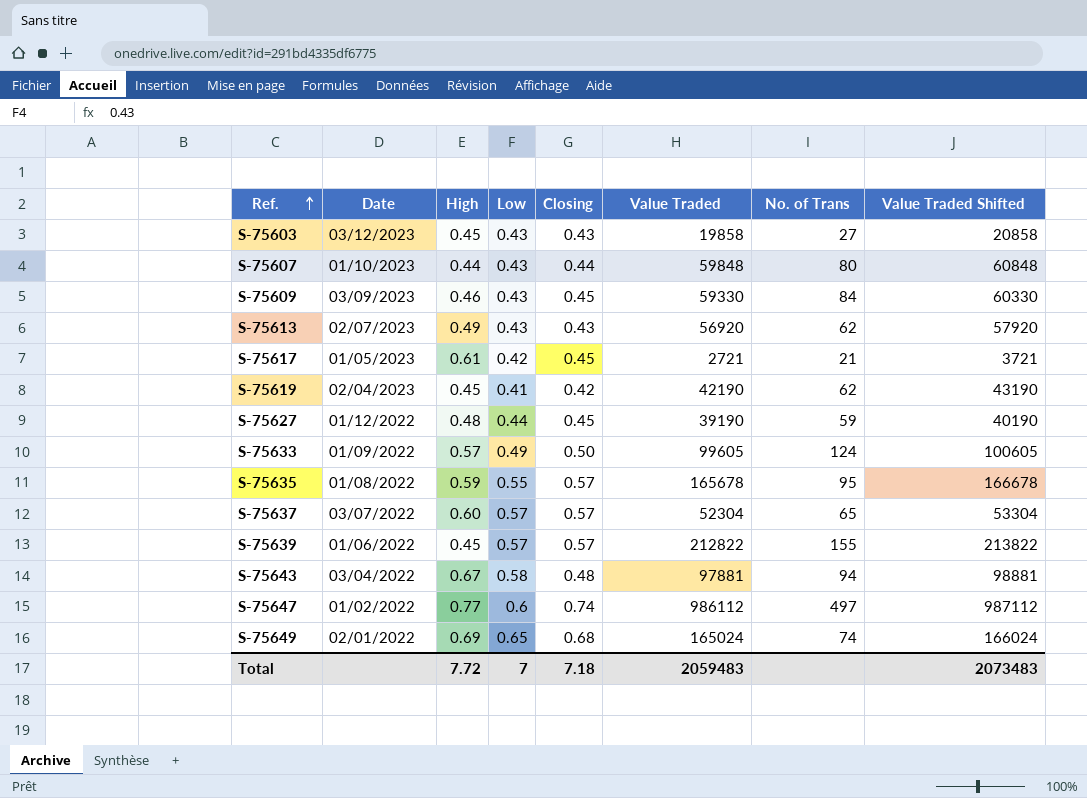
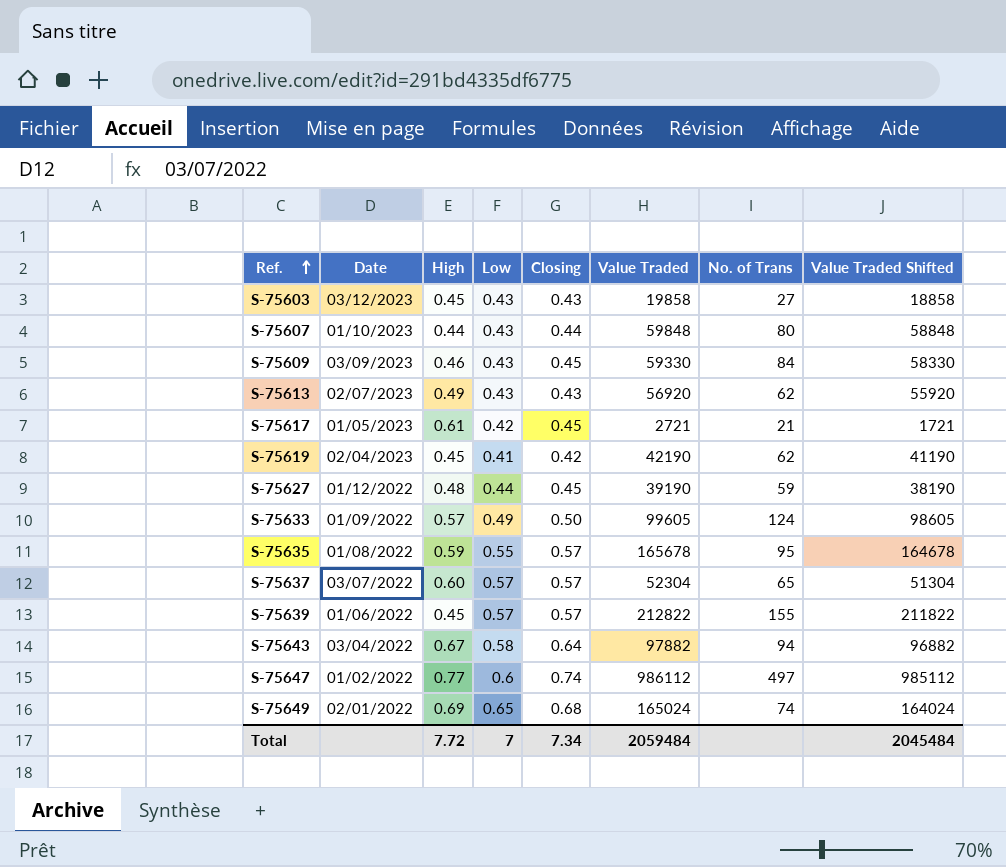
column Value Traded Shifted | formula: [Value Traded] + 1000 -> [Value Traded] - 1000
S-75643 | Closing: 0.48 -> 0.64
S-75643 | Value Traded: 97881 -> 97882
Total | Closing: 7.18 -> 7.34
Total | Value Traded: 2059483 -> 2059484
Total | Value Traded Shifted: 2073483 -> 2045484

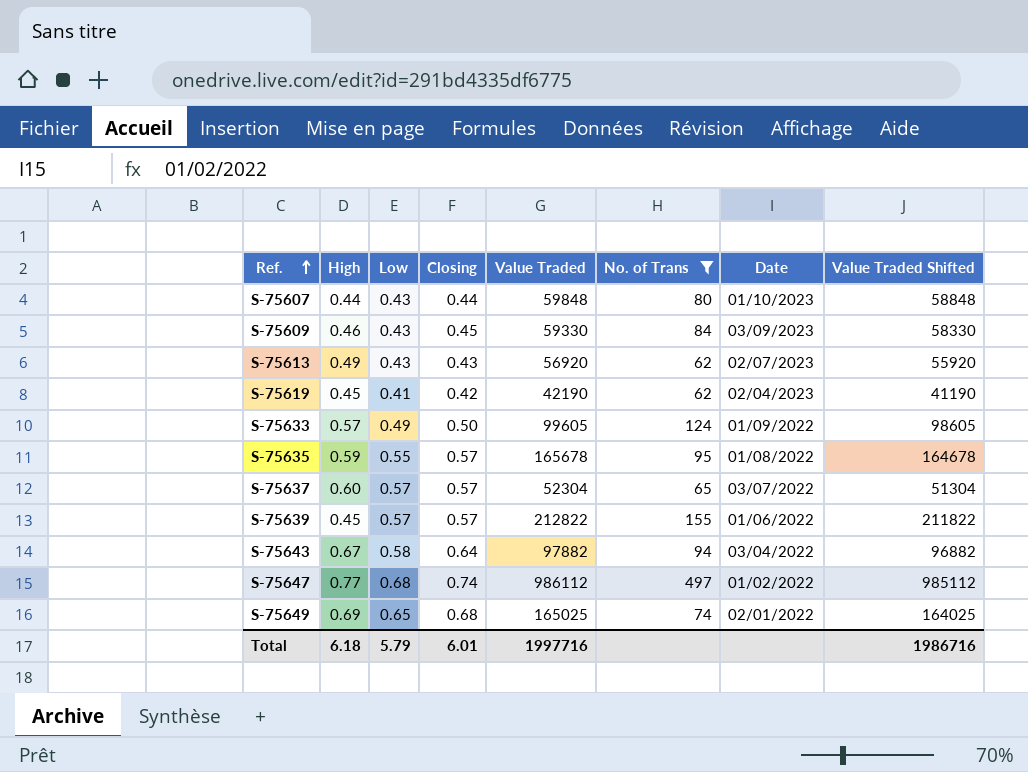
filter: none -> No. of Trans >= 62
column Date | position: 2 -> 7
S-75647 | Low: 0.6 -> 0.68
S-75649 | Value Traded: 165024 -> 165025
S-75649 | Value Traded Shifted: 164024 -> 164025
Total | High: 7.72 -> 6.18
Total | Low: 7 -> 5.79
Total | Closing: 7.34 -> 6.01
Total | Value Traded: 2059484 -> 1997716
Total | Value Traded Shifted: 2045484 -> 1986716

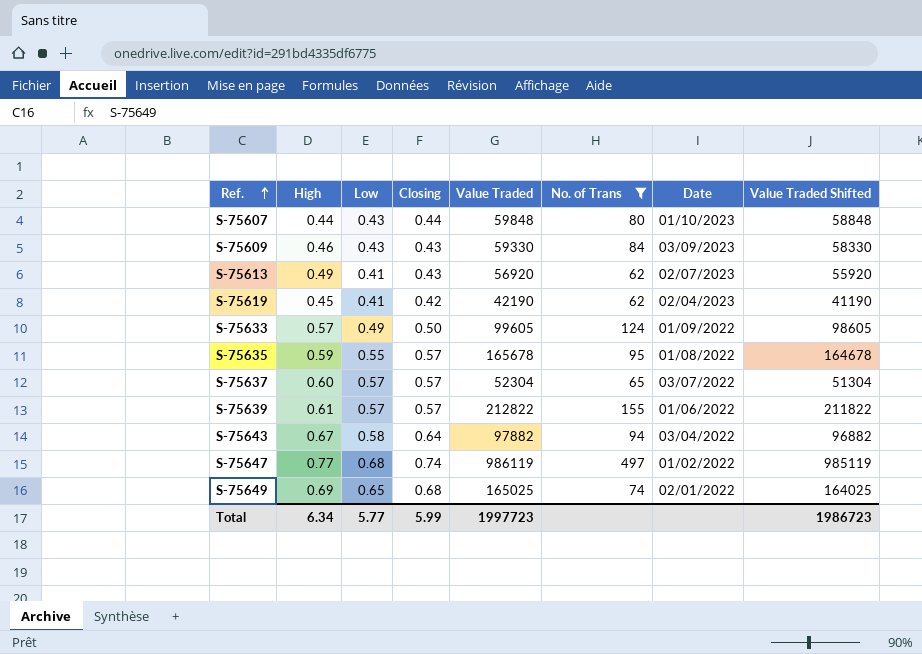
S-75609 | Closing: 0.45 -> 0.43
S-75613 | Low: 0.43 -> 0.41
S-75639 | High: 0.45 -> 0.61
S-75647 | Value Traded: 986112 -> 986119
S-75647 | Value Traded Shifted: 985112 -> 985119
Total | High: 6.18 -> 6.34
Total | Low: 5.79 -> 5.77
Total | Closing: 6.01 -> 5.99
Total | Value Traded: 1997716 -> 1997723
Total | Value Traded Shifted: 1986716 -> 1986723

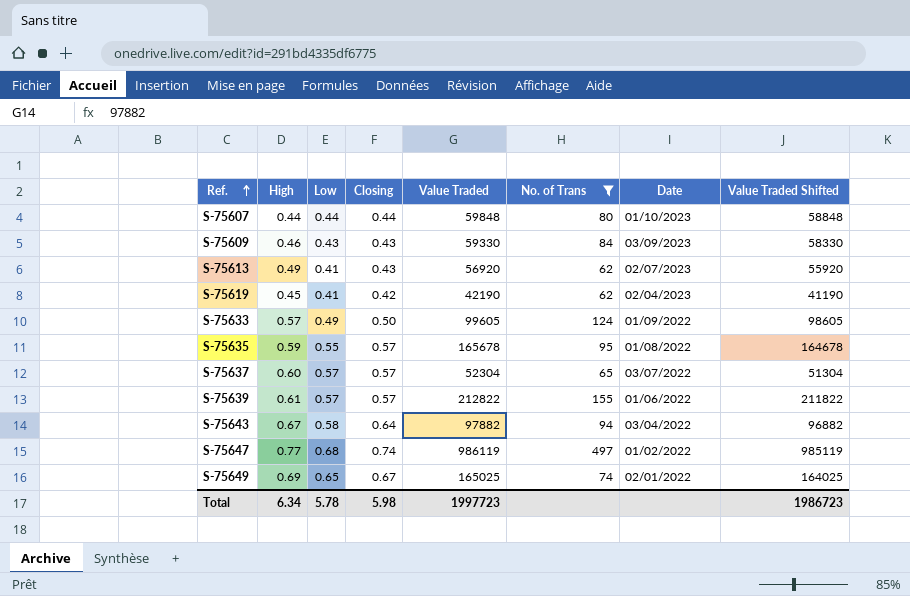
S-75607 | Low: 0.43 -> 0.44
S-75649 | Closing: 0.68 -> 0.67
Total | Low: 5.77 -> 5.78
Total | Closing: 5.99 -> 5.98

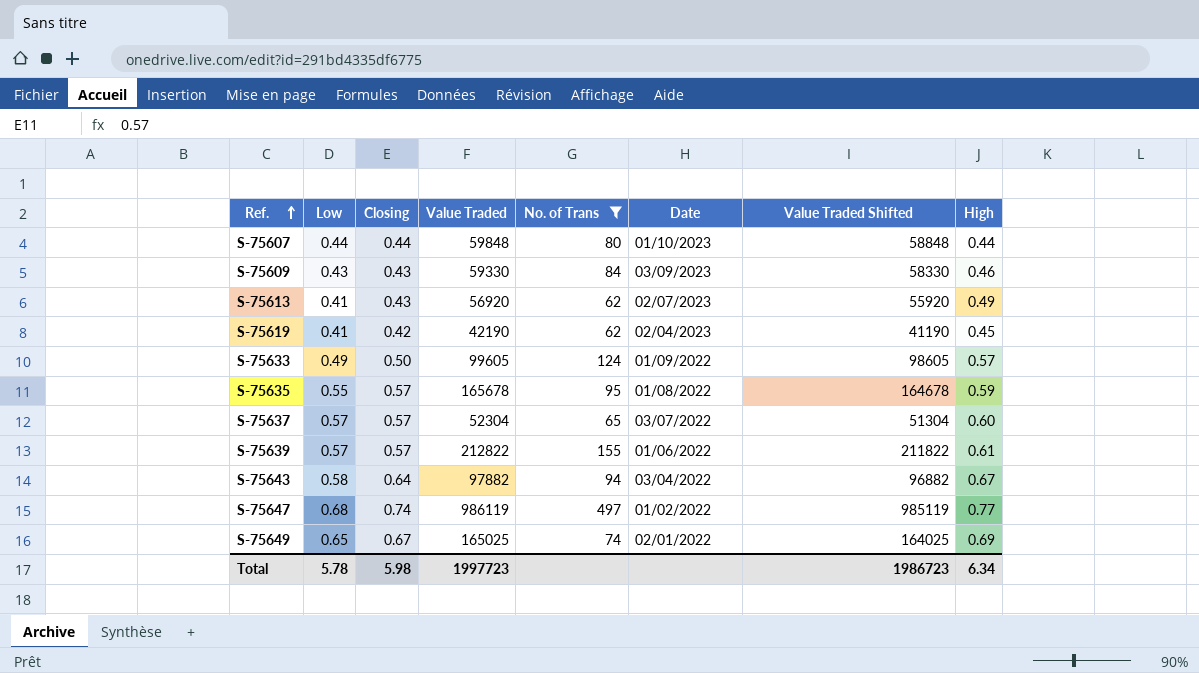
column High | position: 2 -> 8

